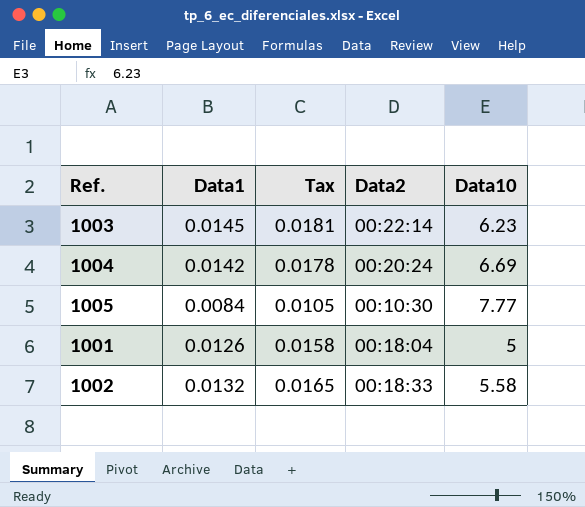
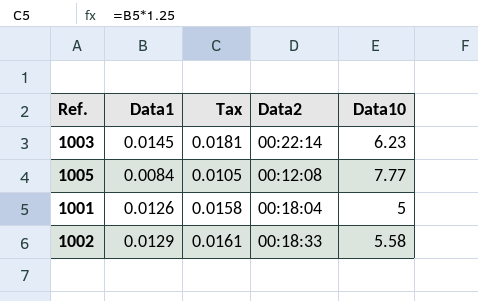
row 1004: 0.0142 | 0.0178 | 00:20:24 | 6.69 -> none
1005 | Data2: 00:10:30 -> 00:12:08
1002 | Data1: 0.0132 -> 0.0129
1002 | Tax: 0.0165 -> 0.0161

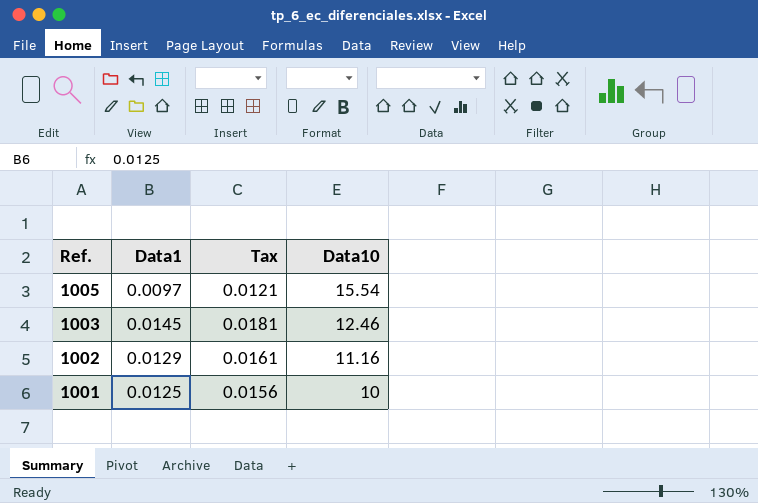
row order: none -> Ref. descending
column Data2 | position: 4 -> none
1005 | Data1: 0.0084 -> 0.0097
1005 | Tax: 0.0105 -> 0.0121
1005 | Data10: 7.77 -> 15.54
1003 | Data10: 6.23 -> 12.46
1002 | Data10: 5.58 -> 11.16
1001 | Data1: 0.0126 -> 0.0125
1001 | Tax: 0.0158 -> 0.0156
1001 | Data10: 5 -> 10

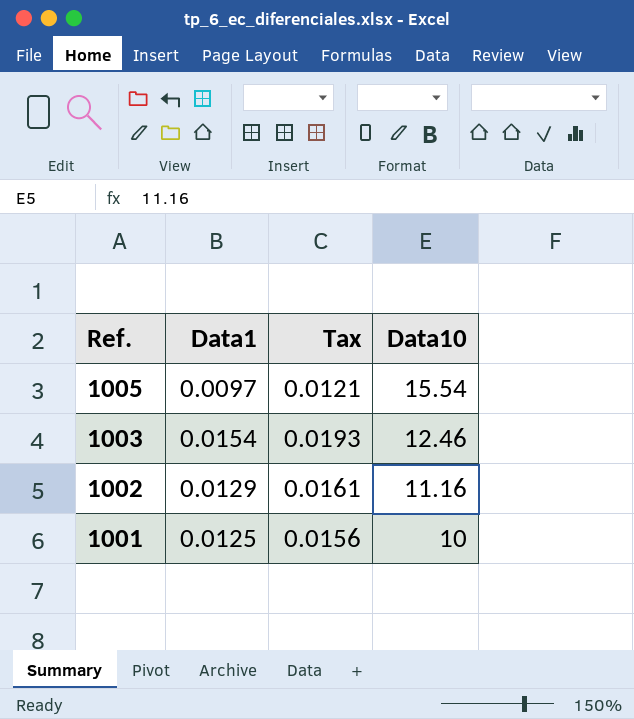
1003 | Data1: 0.0145 -> 0.0154
1003 | Tax: 0.0181 -> 0.0193

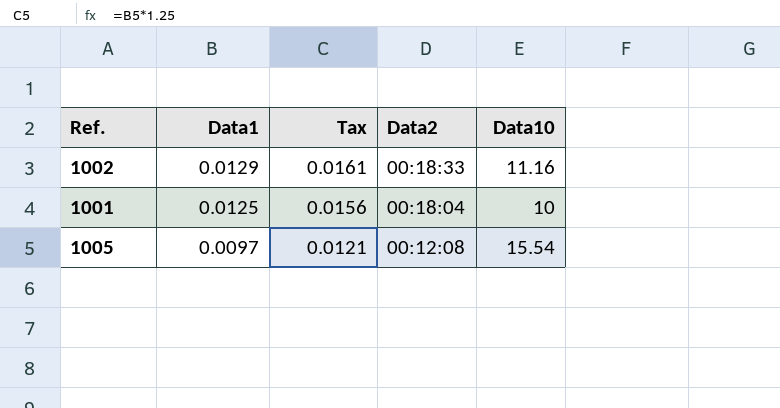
row order: Ref. descending -> Data1 descending
column Data2 | position: none -> 4
row 1003: 0.0154 | 0.0193 | 12.46 -> none

